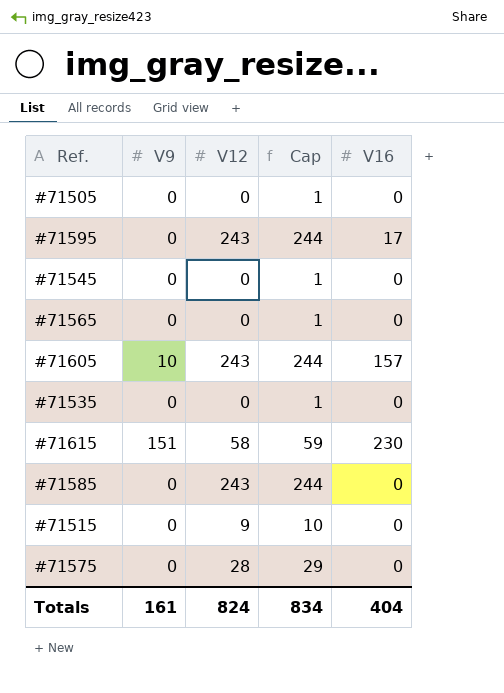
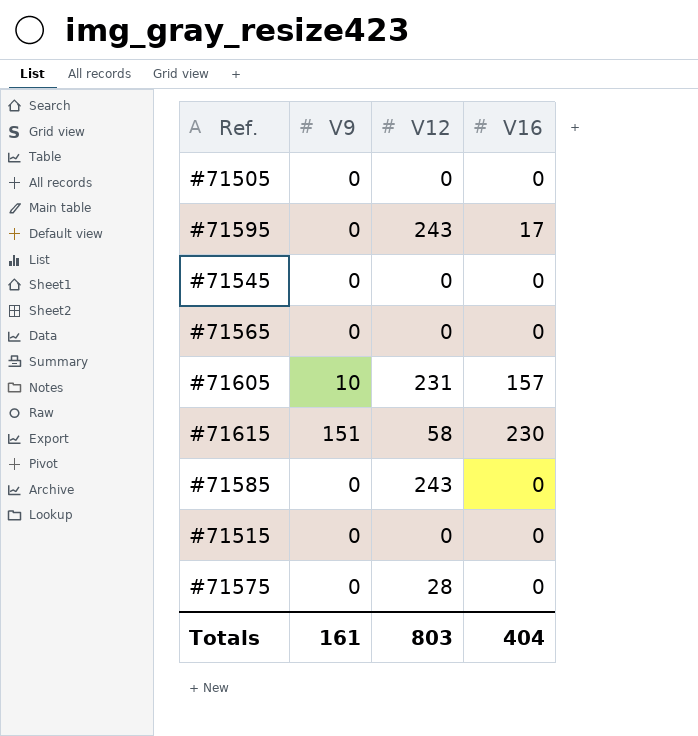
column Cap | formula: [V12] + 1 -> none
row #71535: 0 | 0 | 1 | 0 -> none
#71605 | V12: 243 -> 231
#71515 | V12: 9 -> 0
Totals | V12: 824 -> 803

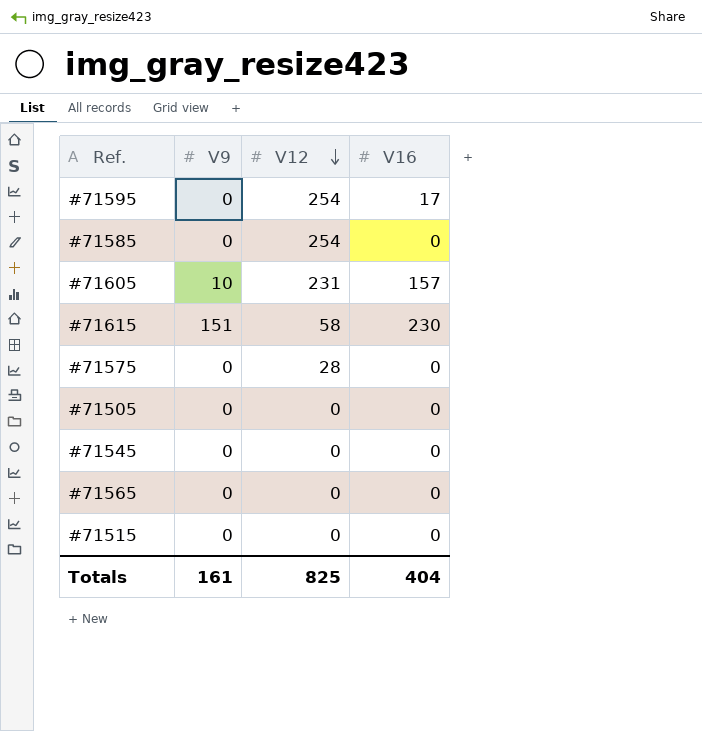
row order: none -> V12 descending
#71595 | V12: 243 -> 254
#71585 | V12: 243 -> 254
Totals | V12: 803 -> 825

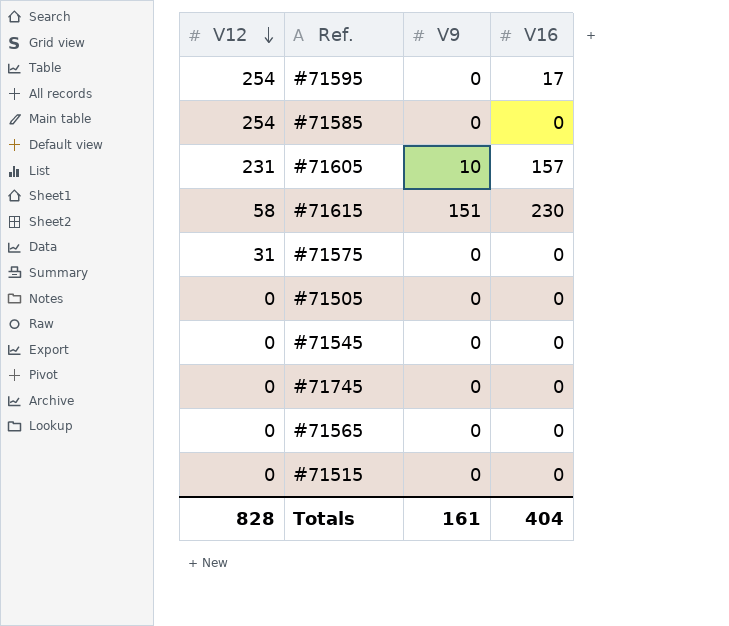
column V12 | position: 3 -> 1
#71575 | V12: 28 -> 31
row #71745: none -> 0 | 0 | 0
Totals | V12: 825 -> 828

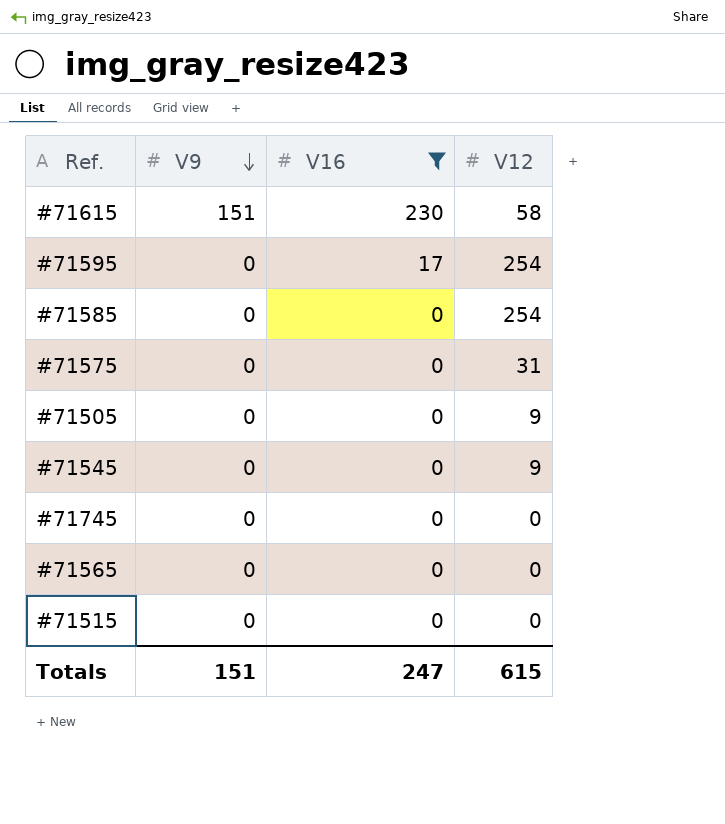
filter: none -> V16 != 157
row order: V12 descending -> V9 descending
column V12 | position: 1 -> 4
#71505 | V12: 0 -> 9
#71545 | V12: 0 -> 9
Totals | V9: 161 -> 151
Totals | V16: 404 -> 247
Totals | V12: 828 -> 615

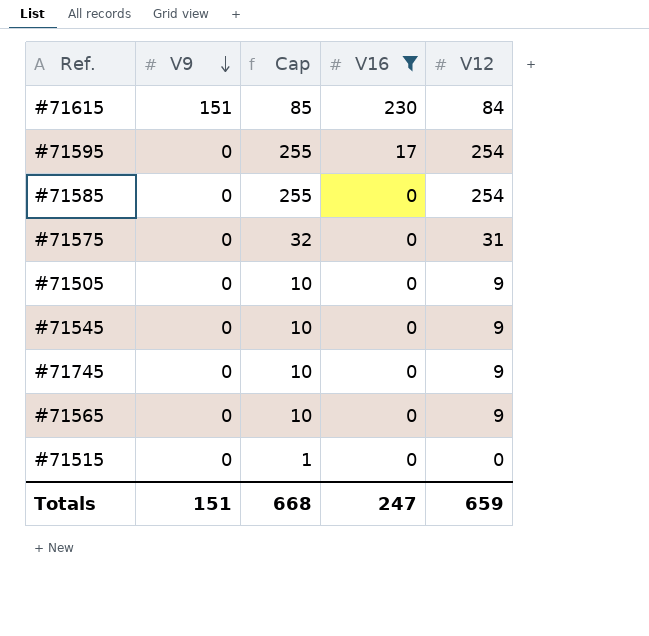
column Cap | formula: none -> [V12] + 1
#71615 | V12: 58 -> 84
#71745 | V12: 0 -> 9
#71565 | V12: 0 -> 9
Totals | V12: 615 -> 659

